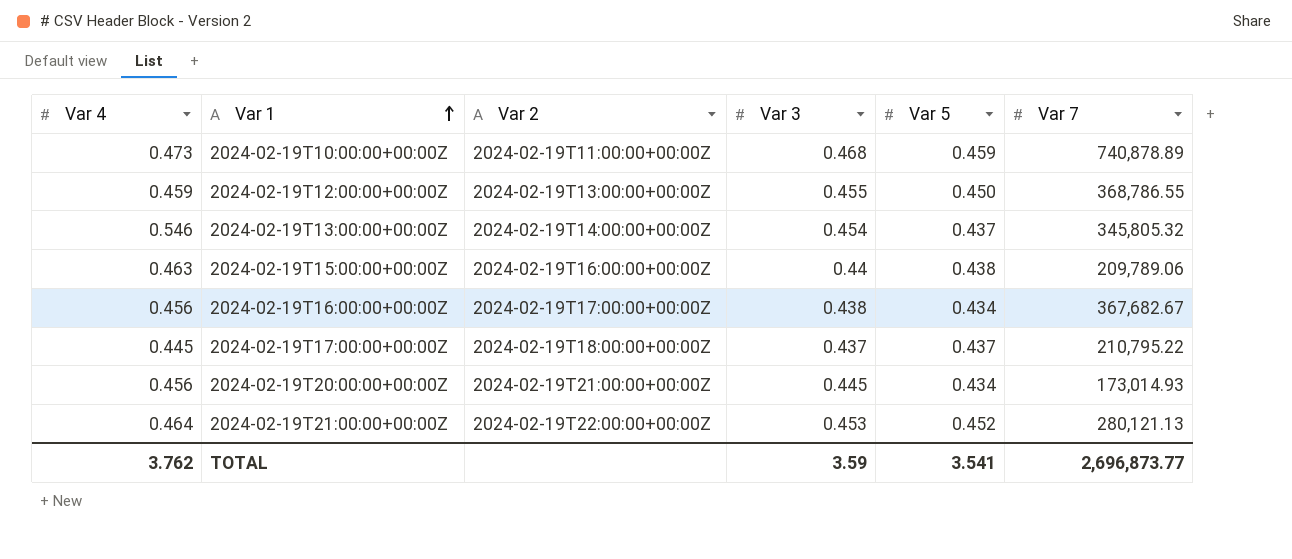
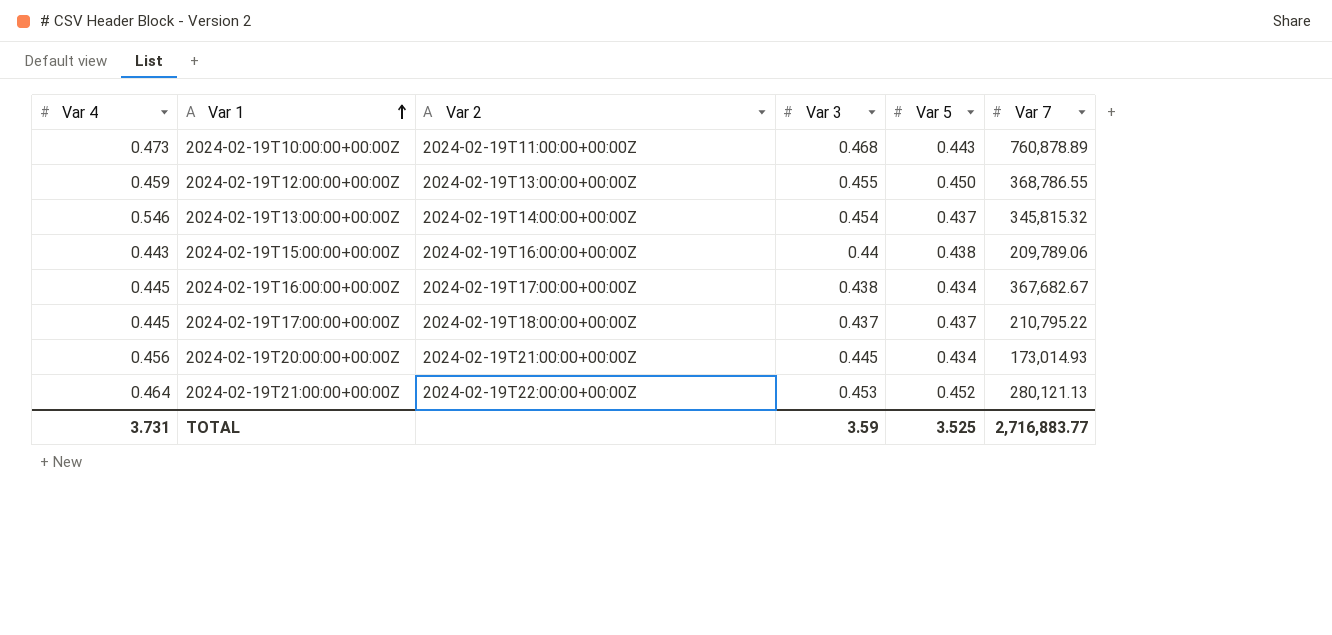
2024-02-19T10:00:00+00:00Z | Var 5: 0.459 -> 0.443
2024-02-19T10:00:00+00:00Z | Var 7: 740,878.89 -> 760,878.89
2024-02-19T13:00:00+00:00Z | Var 7: 345,805.32 -> 345,815.32
2024-02-19T15:00:00+00:00Z | Var 4: 0.463 -> 0.443
2024-02-19T16:00:00+00:00Z | Var 4: 0.456 -> 0.445
TOTAL | Var 4: 3.762 -> 3.731
TOTAL | Var 5: 3.541 -> 3.525
TOTAL | Var 7: 2,696,873.77 -> 2,716,883.77

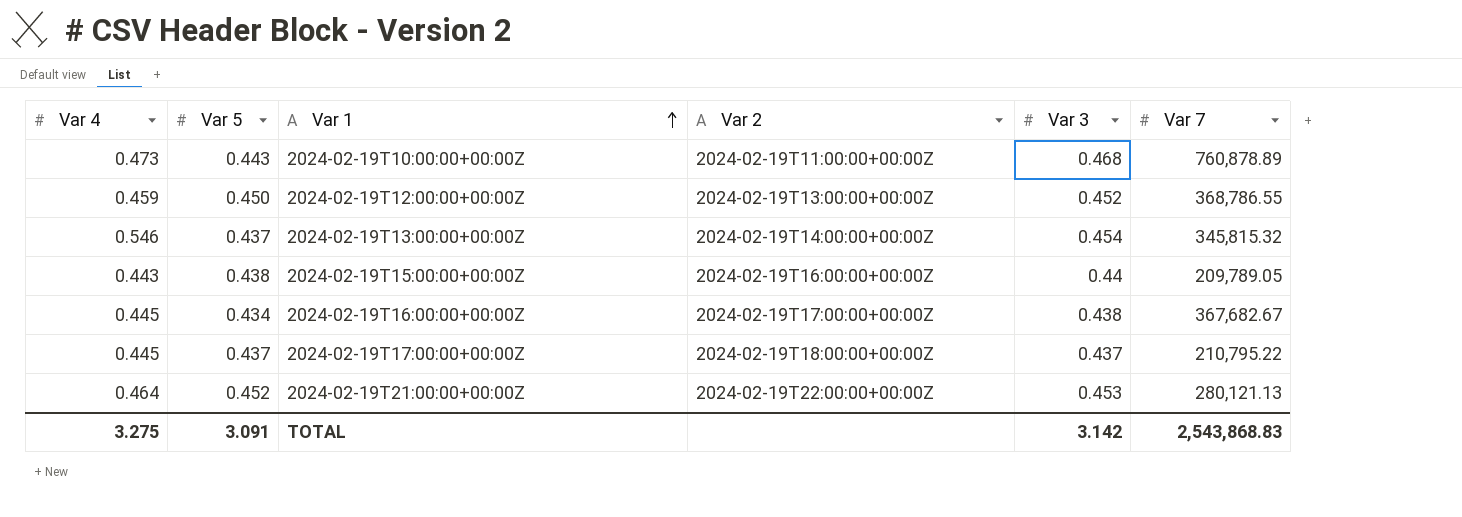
column Var 5 | position: 5 -> 2
row 2024-02-19T20:00:00+00:00Z: 0.456 | 2024-02-19T21:00:00+00:00Z | 0.445 | 0.434 | 173,014.93 -> none
2024-02-19T12:00:00+00:00Z | Var 3: 0.455 -> 0.452
2024-02-19T15:00:00+00:00Z | Var 7: 209,789.06 -> 209,789.05
TOTAL | Var 4: 3.731 -> 3.275
TOTAL | Var 5: 3.525 -> 3.091
TOTAL | Var 3: 3.59 -> 3.142
TOTAL | Var 7: 2,716,883.77 -> 2,543,868.83

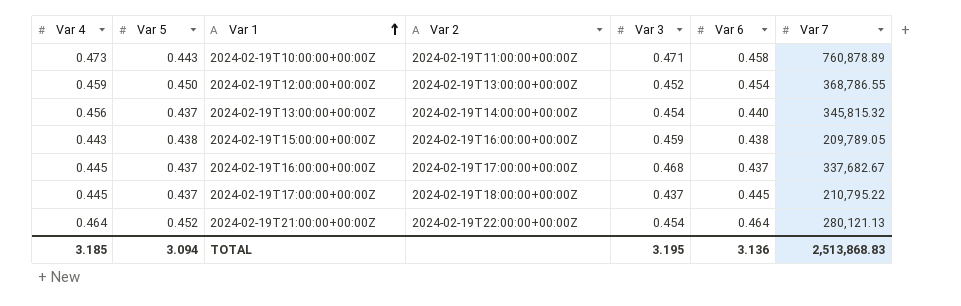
column Var 6 | position: none -> 6
2024-02-19T10:00:00+00:00Z | Var 3: 0.468 -> 0.471
2024-02-19T13:00:00+00:00Z | Var 4: 0.546 -> 0.456
2024-02-19T15:00:00+00:00Z | Var 3: 0.44 -> 0.459
2024-02-19T16:00:00+00:00Z | Var 5: 0.434 -> 0.437
2024-02-19T16:00:00+00:00Z | Var 3: 0.438 -> 0.468
2024-02-19T16:00:00+00:00Z | Var 7: 367,682.67 -> 337,682.67
2024-02-19T21:00:00+00:00Z | Var 3: 0.453 -> 0.454
TOTAL | Var 4: 3.275 -> 3.185
TOTAL | Var 5: 3.091 -> 3.094
TOTAL | Var 3: 3.142 -> 3.195
TOTAL | Var 7: 2,543,868.83 -> 2,513,868.83

